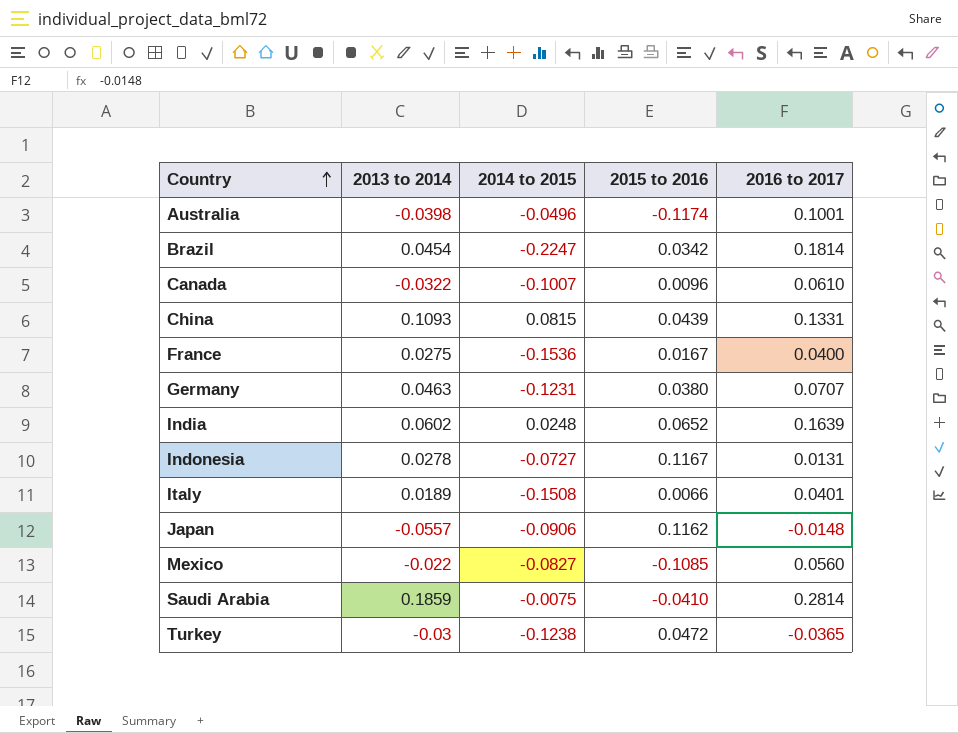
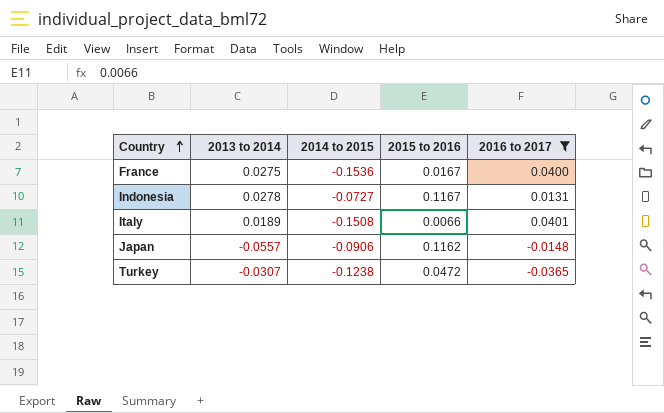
filter: none -> 2016 to 2017 <= 0.0401
Turkey | 2013 to 2014: -0.03 -> -0.0307

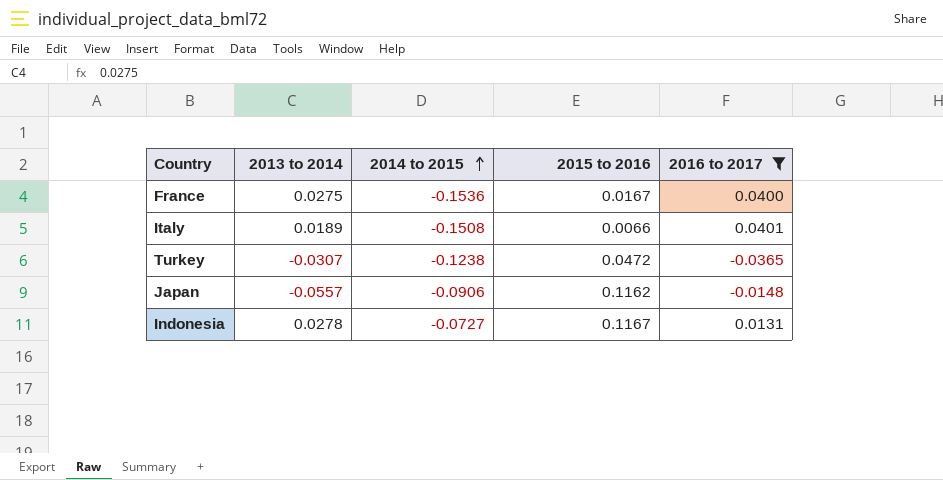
row order: Country ascending -> 2014 to 2015 ascending

